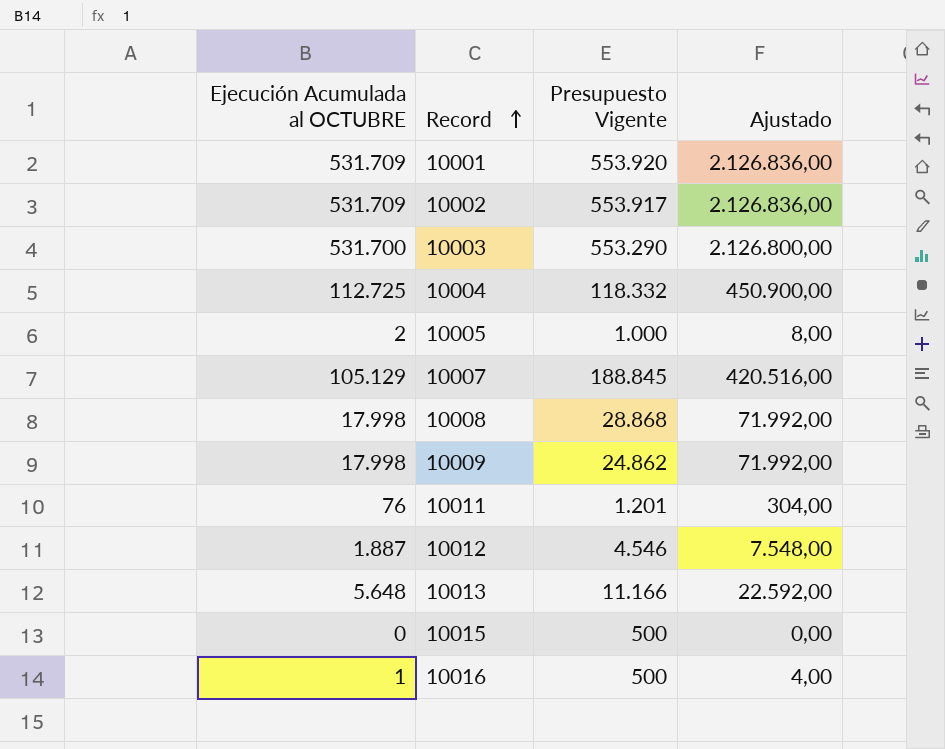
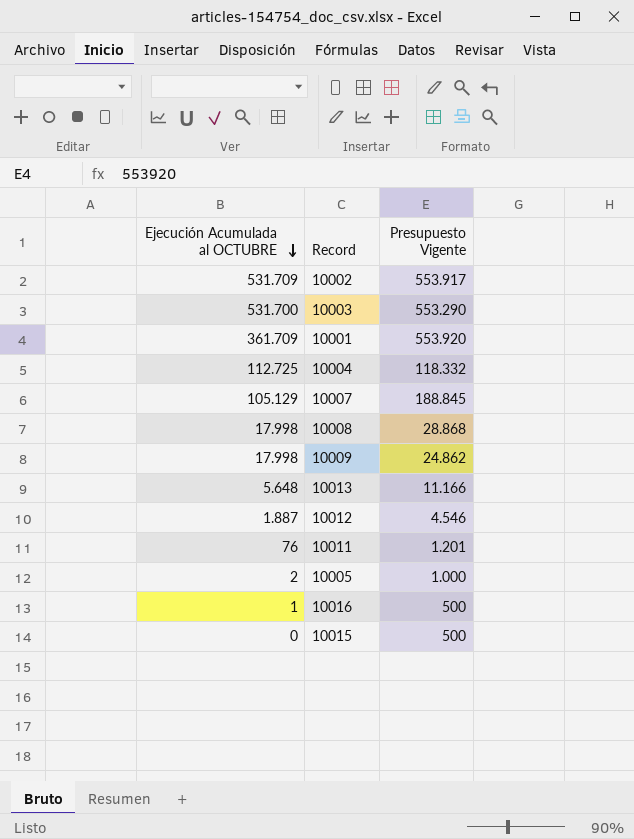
row order: Record ascending -> Ejecución Acumulada al OCTUBRE descending
column Ajustado | formula: [Ejecución Acumulada al OCTUBRE] * 4 -> none
10001 | Ejecución Acumulada al OCTUBRE: 531.709 -> 361.709

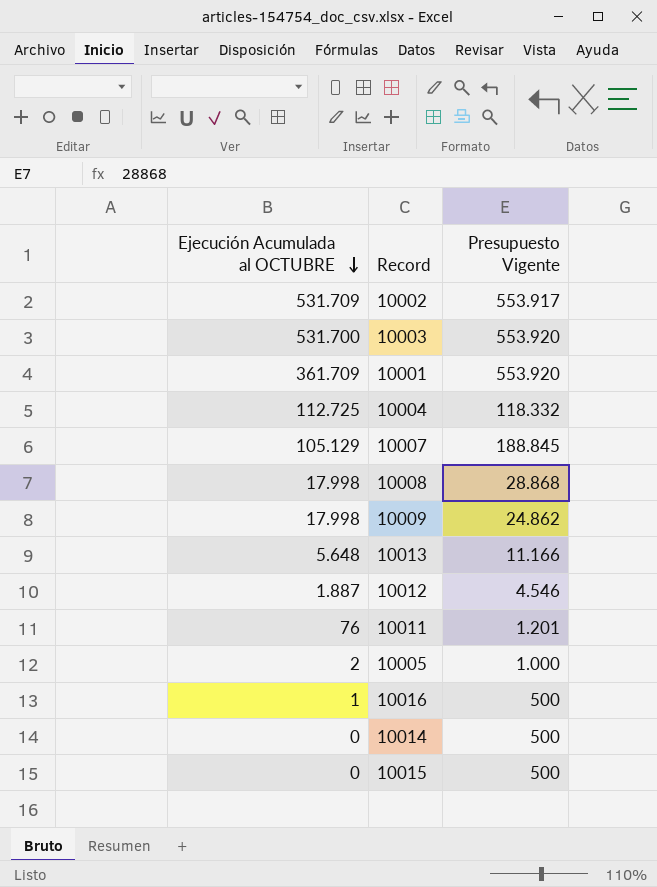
10003 | Presupuesto Vigente: 553.290 -> 553.920
row 10014: none -> 0 | 500

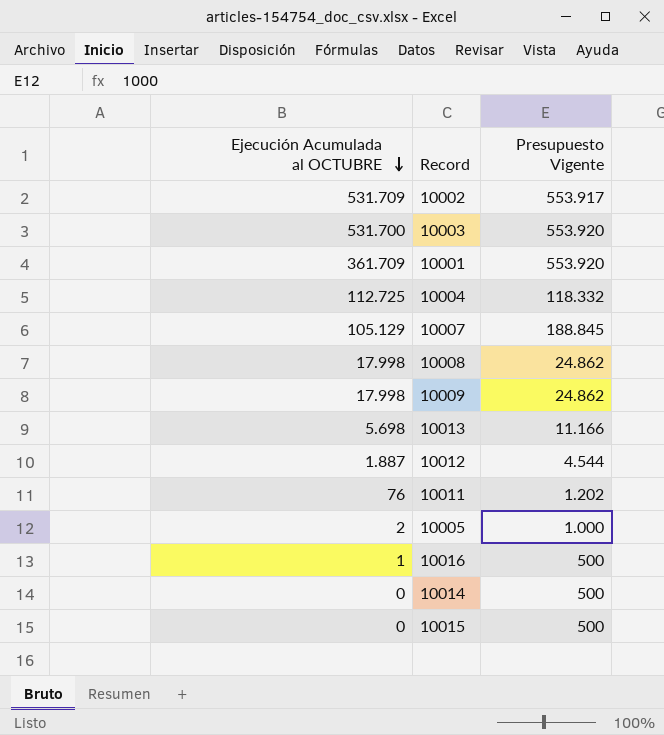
10008 | Presupuesto Vigente: 28.868 -> 24.862
10013 | Ejecución Acumulada al OCTUBRE: 5.648 -> 5.698
10012 | Presupuesto Vigente: 4.546 -> 4.544
10011 | Presupuesto Vigente: 1.201 -> 1.202

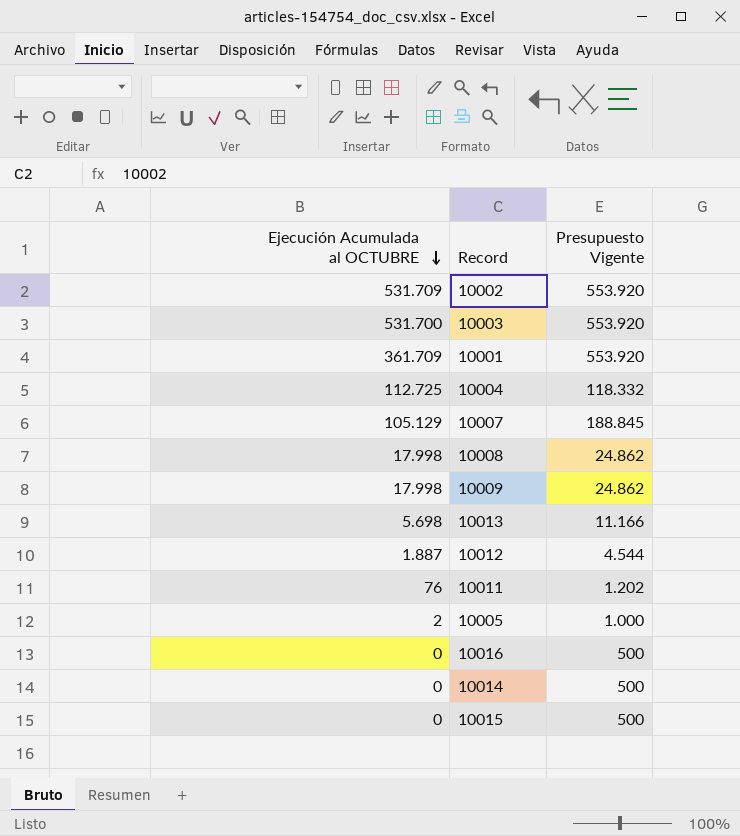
10002 | Presupuesto Vigente: 553.917 -> 553.920
10016 | Ejecución Acumulada al OCTUBRE: 1 -> 0

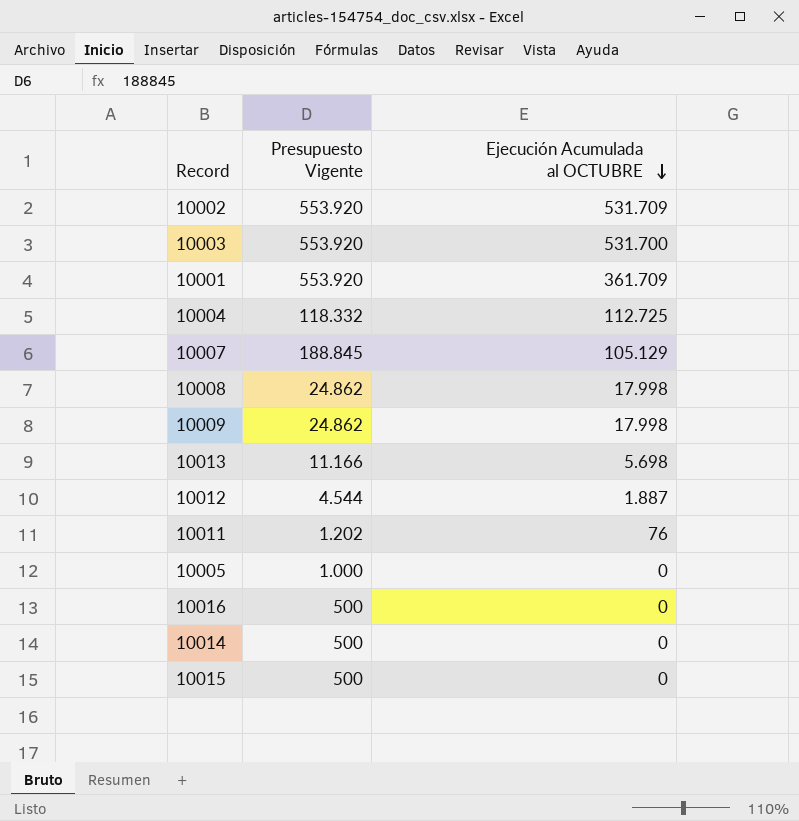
column Ejecución Acumulada al OCTUBRE | position: 1 -> 3
10005 | Ejecución Acumulada al OCTUBRE: 2 -> 0

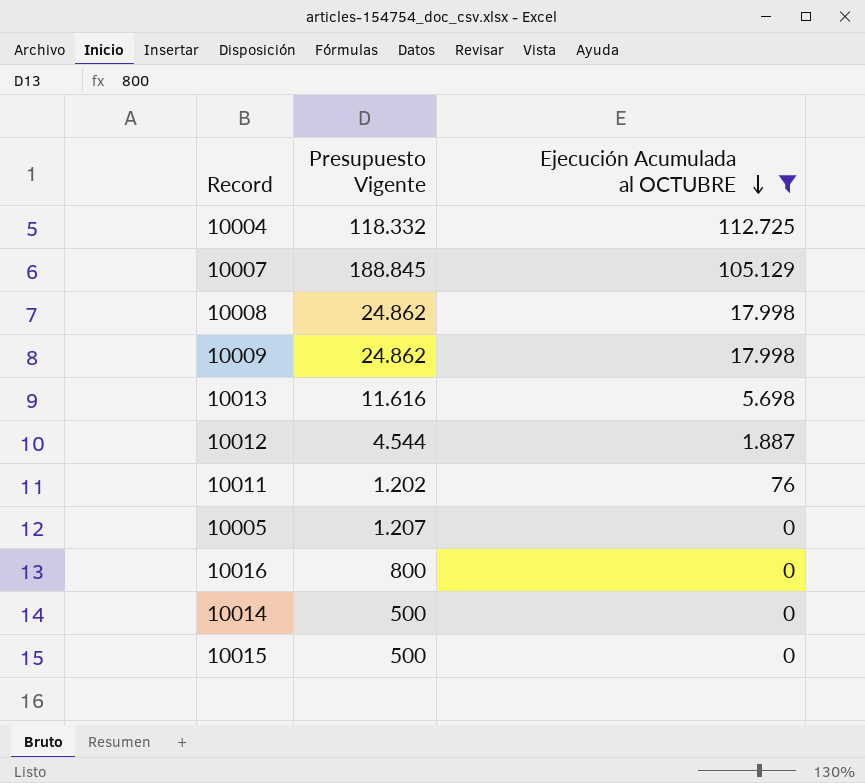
filter: none -> Ejecución Acumulada al OCTUBRE <= 112.725
10013 | Presupuesto Vigente: 11.166 -> 11.616
10005 | Presupuesto Vigente: 1.000 -> 1.207
10016 | Presupuesto Vigente: 500 -> 800

